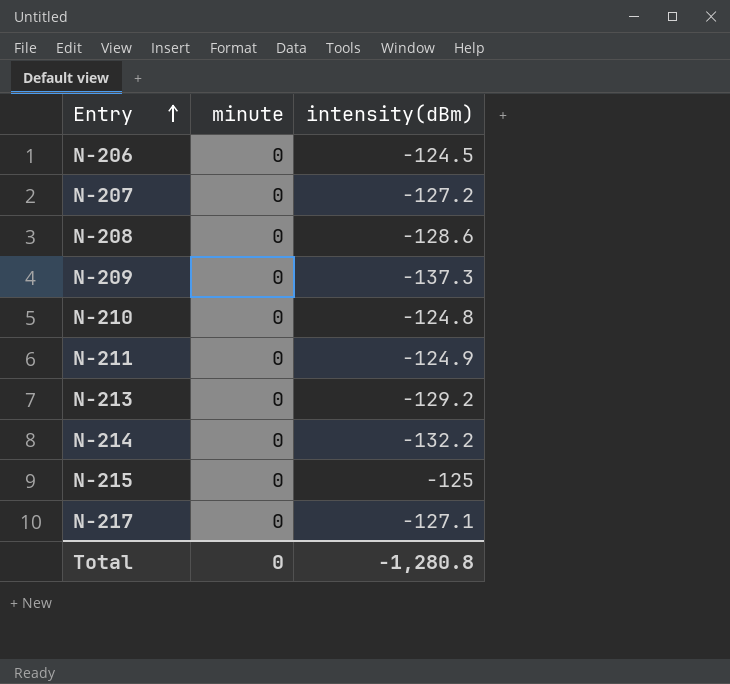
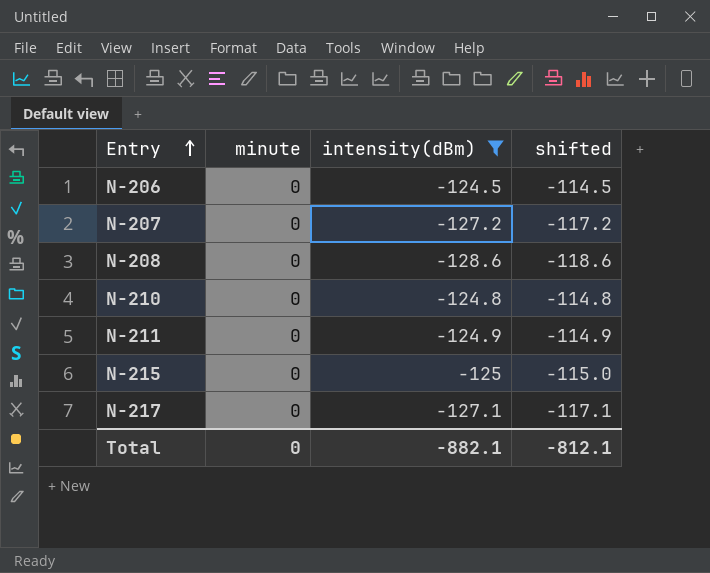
filter: none -> intensity(dBm) >= -128.6
column shifted | formula: none -> [intensity(dBm)] + 10
Total | intensity(dBm): -1,280.8 -> -882.1

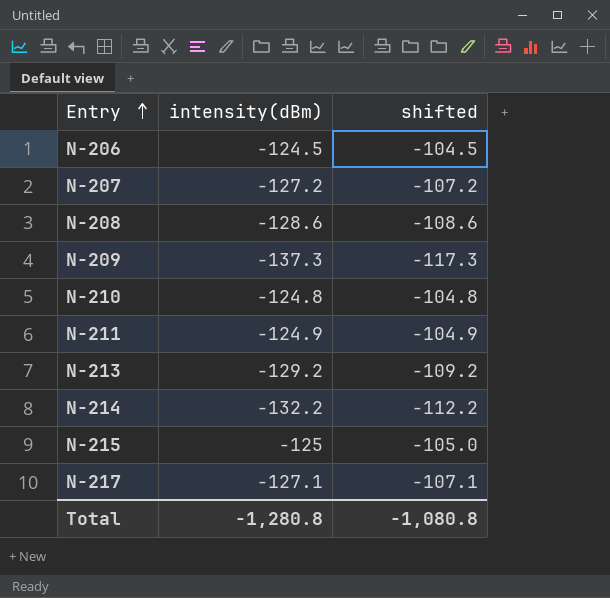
filter: intensity(dBm) >= -128.6 -> none
column minute | position: 2 -> none
column shifted | formula: [intensity(dBm)] + 10 -> [intensity(dBm)] + 20
Total | intensity(dBm): -882.1 -> -1,280.8
Total | shifted: -812.1 -> -1,080.8

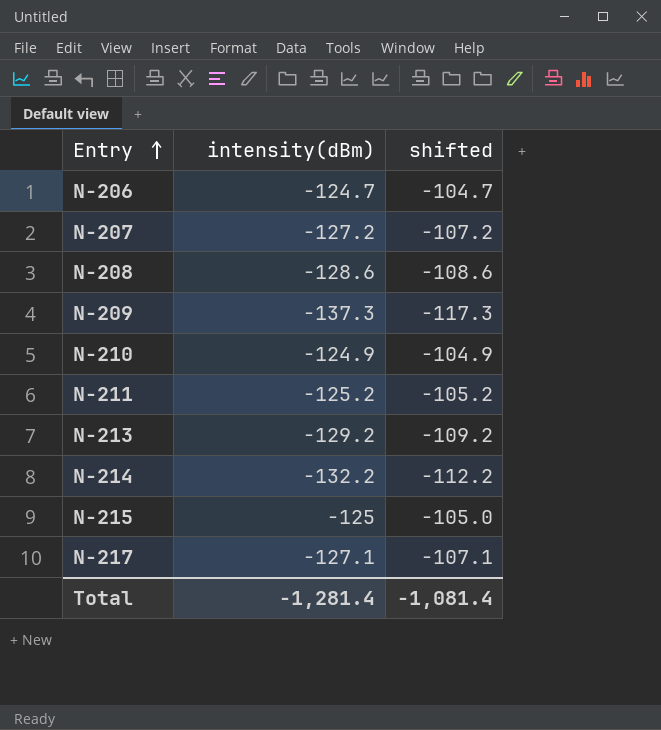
N-206 | intensity(dBm): -124.5 -> -124.7
N-206 | shifted: -104.5 -> -104.7
N-210 | intensity(dBm): -124.8 -> -124.9
N-210 | shifted: -104.8 -> -104.9
N-211 | intensity(dBm): -124.9 -> -125.2
N-211 | shifted: -104.9 -> -105.2
Total | intensity(dBm): -1,280.8 -> -1,281.4
Total | shifted: -1,080.8 -> -1,081.4

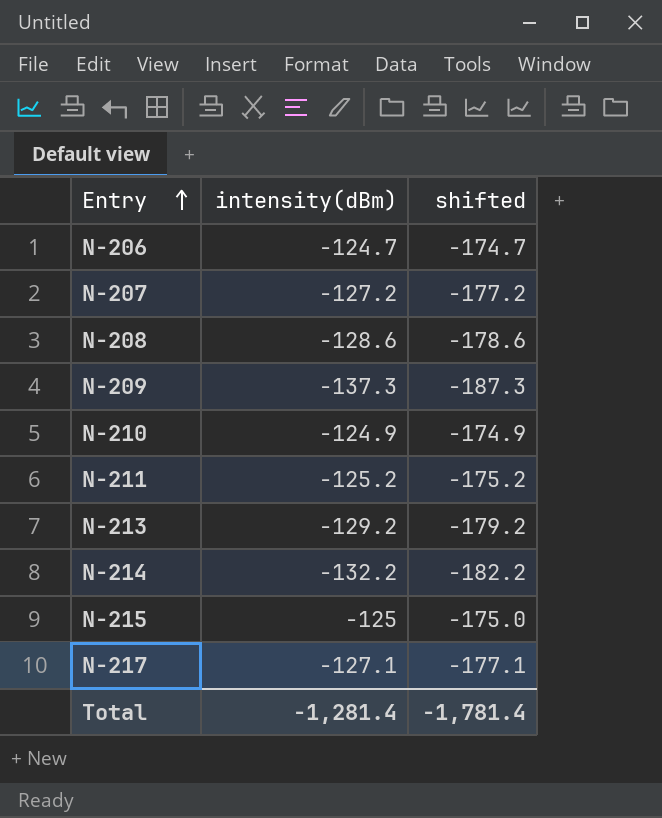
column shifted | formula: [intensity(dBm)] + 20 -> [intensity(dBm)] - 50
Total | shifted: -1,081.4 -> -1,781.4

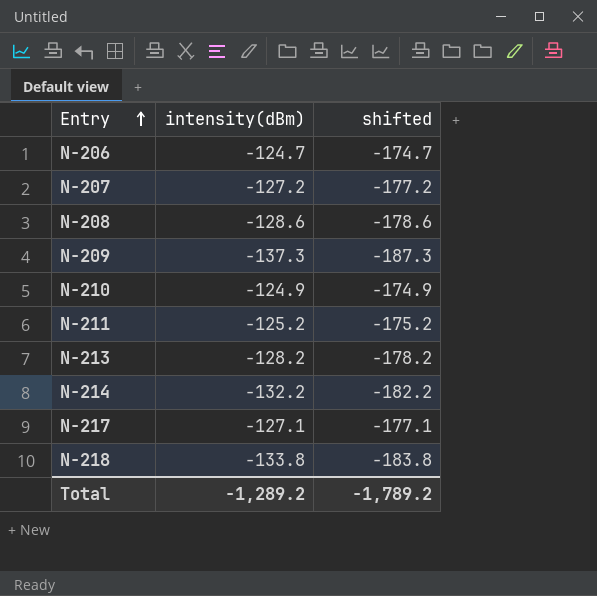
row N-215: -125 | -175.0 -> none
N-213 | intensity(dBm): -129.2 -> -128.2
N-213 | shifted: -179.2 -> -178.2
row N-218: none -> -133.8 | -183.8
Total | intensity(dBm): -1,281.4 -> -1,289.2
Total | shifted: -1,781.4 -> -1,789.2

